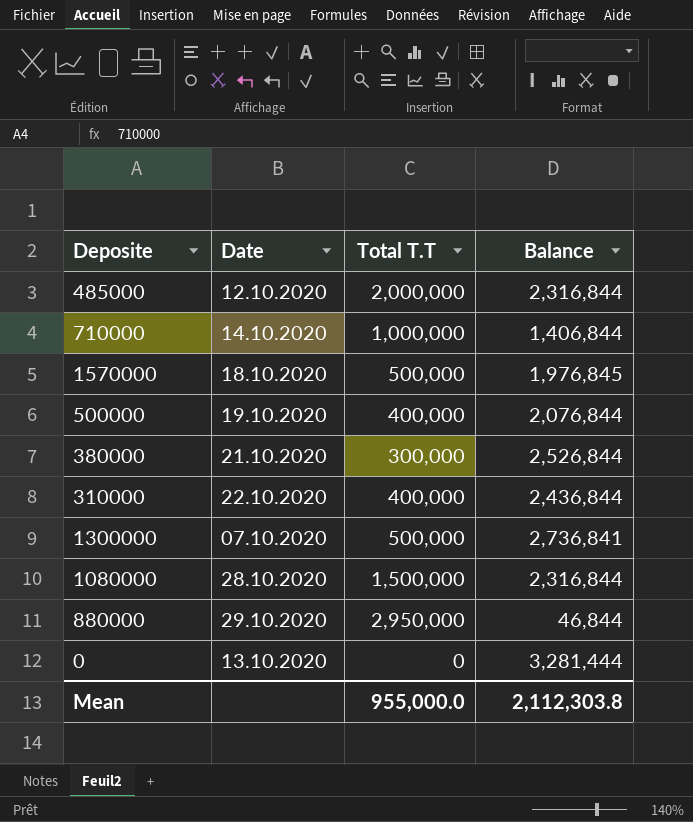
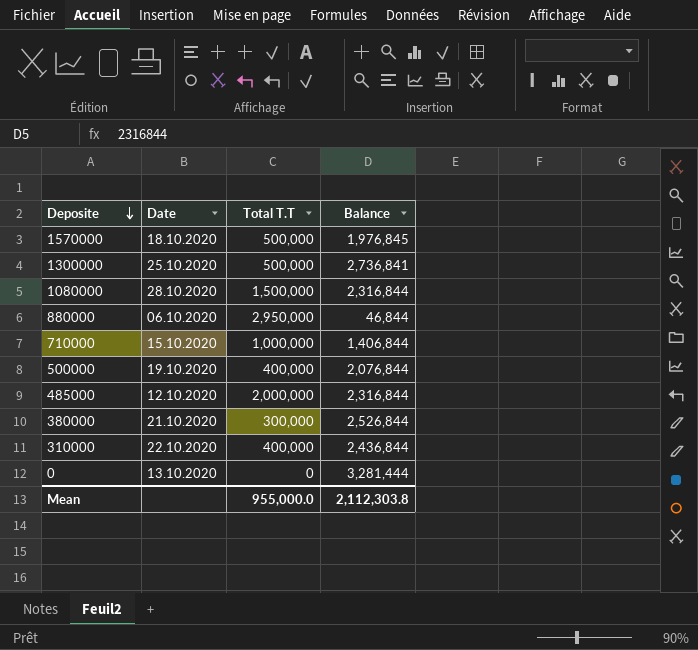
row order: none -> Deposite descending
1300000 | Date: 07.10.2020 -> 25.10.2020
880000 | Date: 29.10.2020 -> 06.10.2020
710000 | Date: 14.10.2020 -> 15.10.2020

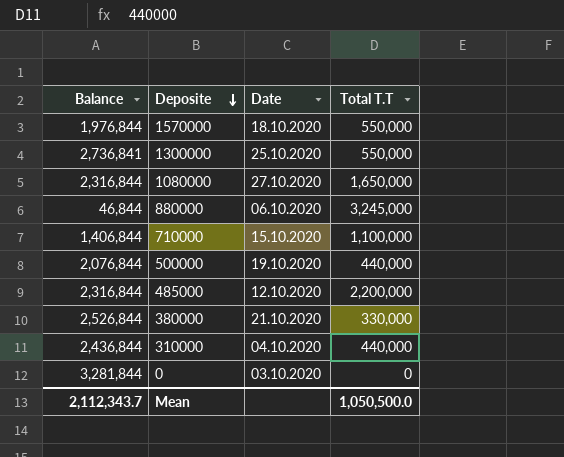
column Balance | position: 4 -> 1
1570000 | Balance: 1,976,845 -> 1,976,844
1570000 | Total T.T: 500,000 -> 550,000
1300000 | Total T.T: 500,000 -> 550,000
1080000 | Date: 28.10.2020 -> 27.10.2020
1080000 | Total T.T: 1,500,000 -> 1,650,000
880000 | Total T.T: 2,950,000 -> 3,245,000
710000 | Total T.T: 1,000,000 -> 1,100,000
500000 | Total T.T: 400,000 -> 440,000
485000 | Total T.T: 2,000,000 -> 2,200,000
380000 | Total T.T: 300,000 -> 330,000
310000 | Date: 22.10.2020 -> 04.10.2020
310000 | Total T.T: 400,000 -> 440,000
0 | Balance: 3,281,444 -> 3,281,844
0 | Date: 13.10.2020 -> 03.10.2020
Mean | Balance: 2,112,303.8 -> 2,112,343.7
Mean | Total T.T: 955,000.0 -> 1,050,500.0

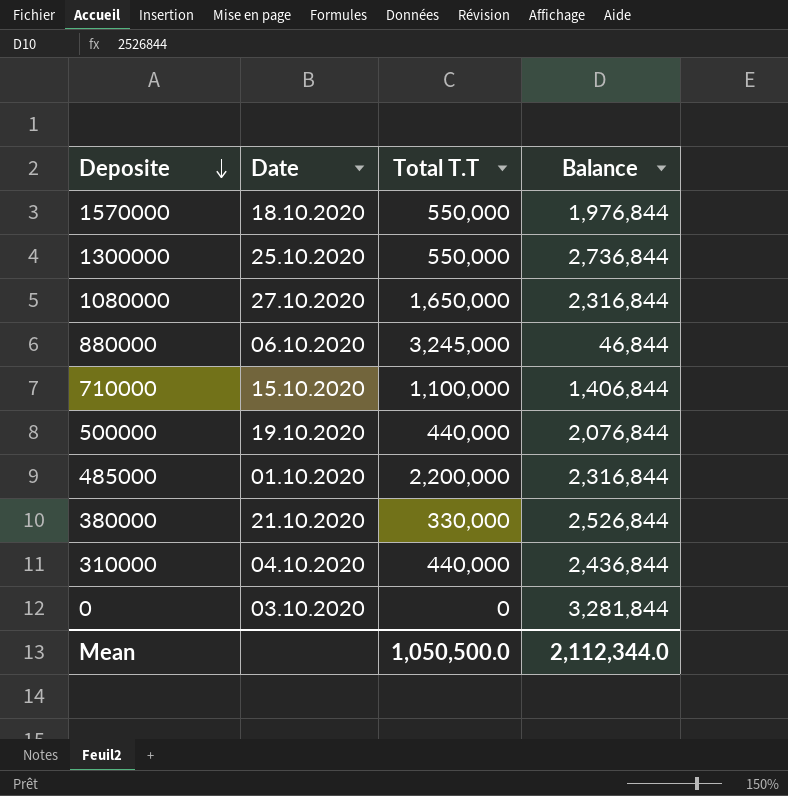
column Balance | position: 1 -> 4
1300000 | Balance: 2,736,841 -> 2,736,844
485000 | Date: 12.10.2020 -> 01.10.2020
Mean | Balance: 2,112,343.7 -> 2,112,344.0

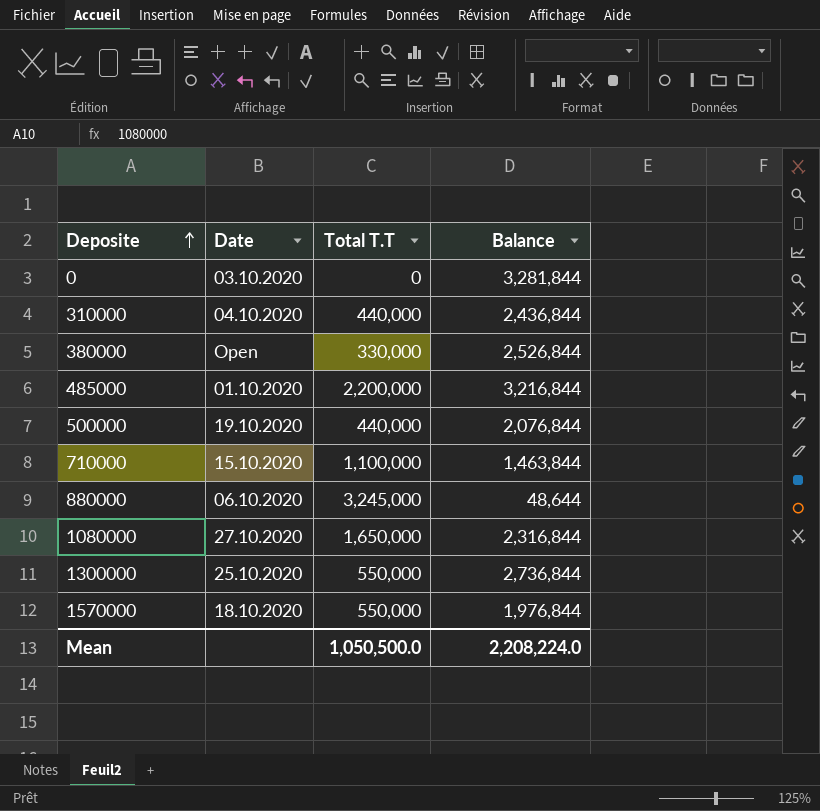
row order: Deposite descending -> Deposite ascending
380000 | Date: 21.10.2020 -> Open
485000 | Balance: 2,316,844 -> 3,216,844
710000 | Balance: 1,406,844 -> 1,463,844
880000 | Balance: 46,844 -> 48,644
Mean | Balance: 2,112,344.0 -> 2,208,224.0

